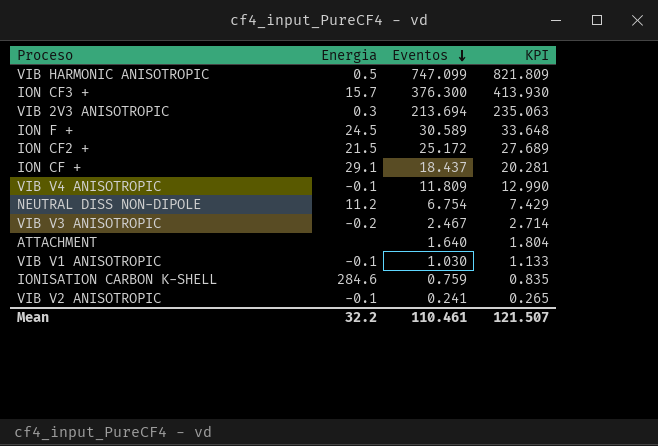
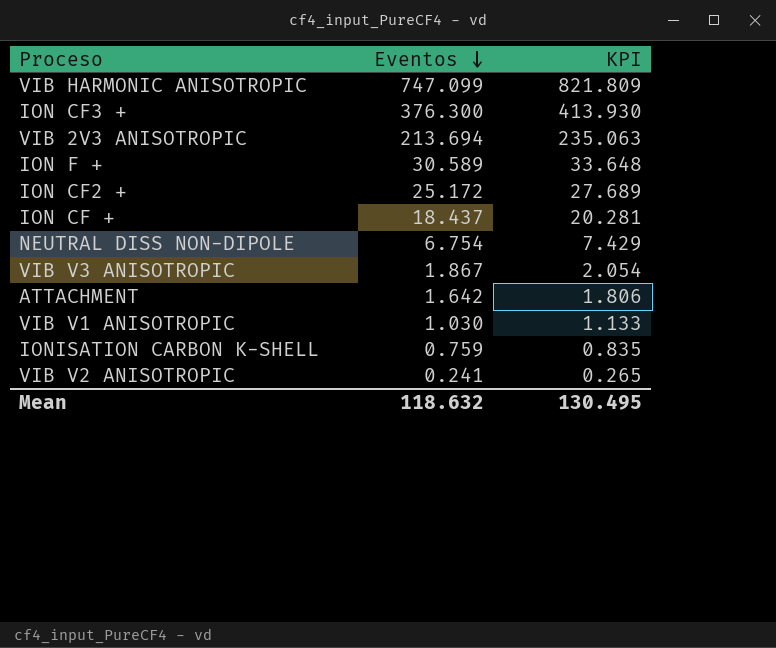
column Energia | position: 2 -> none
row VIB V4 ANISOTROPIC: -0.1 | 11.809 | 12.990 -> none
VIB V3 ANISOTROPIC | Eventos: 2.467 -> 1.867
VIB V3 ANISOTROPIC | KPI: 2.714 -> 2.054
ATTACHMENT | Eventos: 1.640 -> 1.642
ATTACHMENT | KPI: 1.804 -> 1.806
Mean | Eventos: 110.461 -> 118.632
Mean | KPI: 121.507 -> 130.495

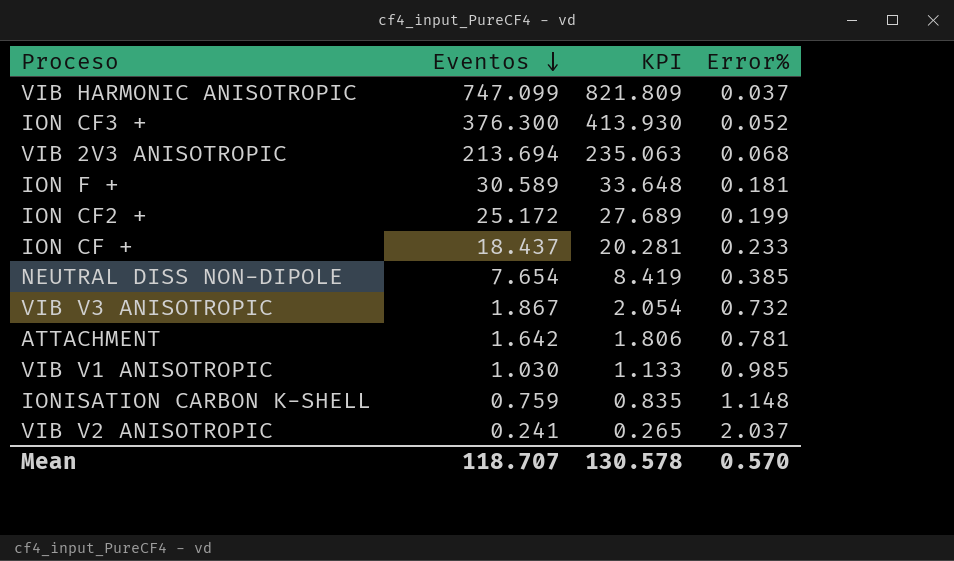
column Error% | position: none -> 4
NEUTRAL DISS NON-DIPOLE | Eventos: 6.754 -> 7.654
NEUTRAL DISS NON-DIPOLE | KPI: 7.429 -> 8.419
Mean | Eventos: 118.632 -> 118.707
Mean | KPI: 130.495 -> 130.578

